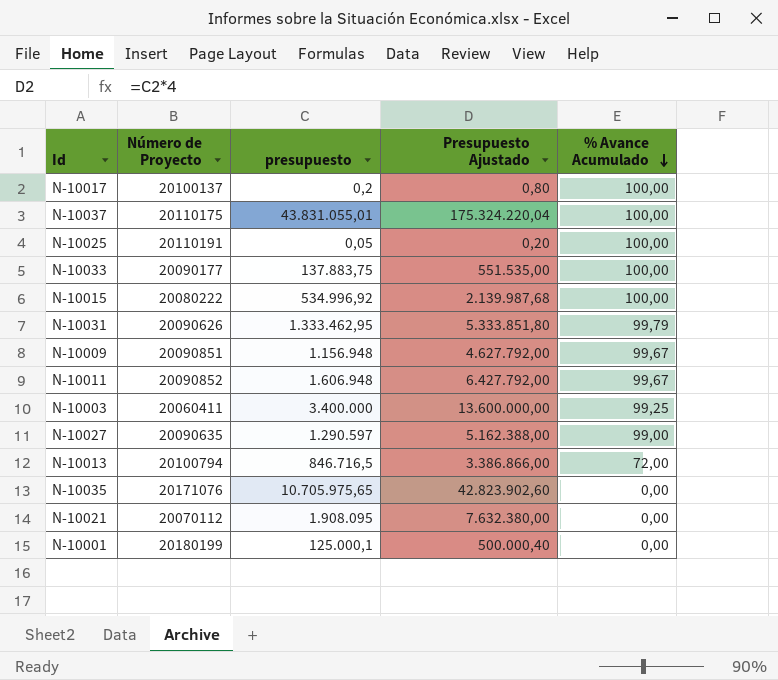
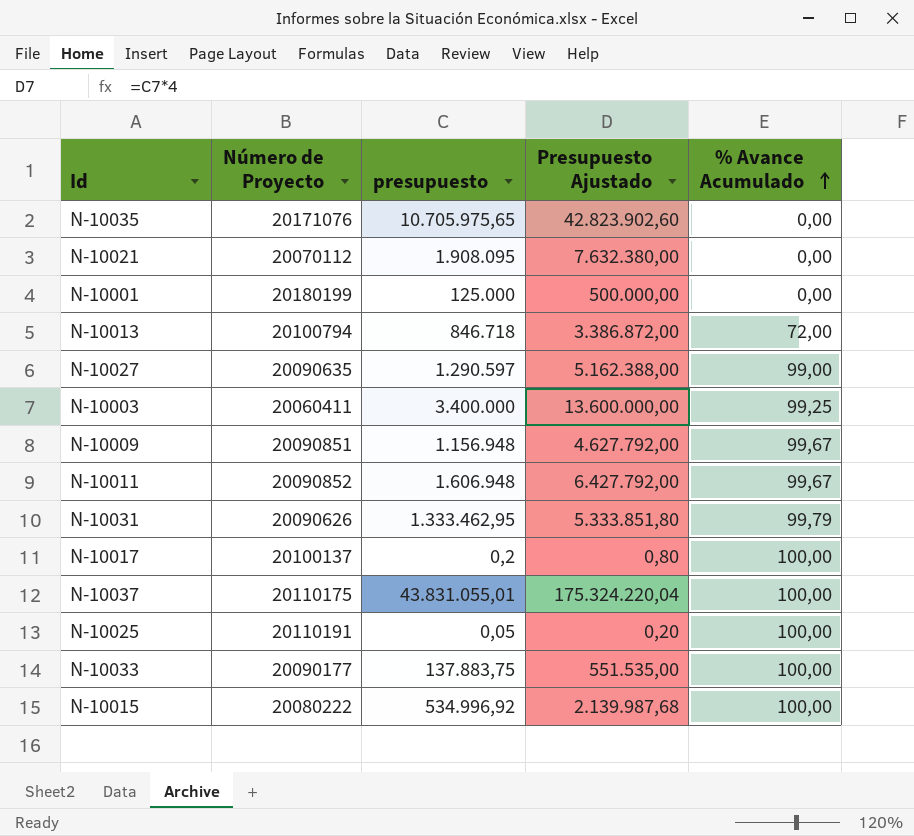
row order: % Avance Acumulado descending -> % Avance Acumulado ascending
N-10001 | presupuesto: 125.000,1 -> 125.000
N-10001 | Presupuesto Ajustado: 500.000,40 -> 500.000,00
N-10013 | presupuesto: 846.716,5 -> 846.718
N-10013 | Presupuesto Ajustado: 3.386.866,00 -> 3.386.872,00

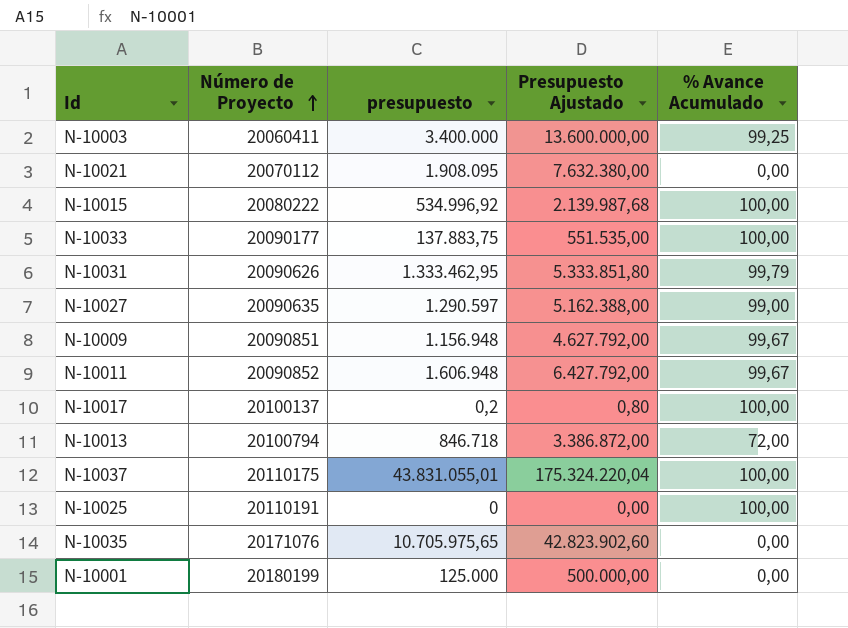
row order: % Avance Acumulado ascending -> Número de Proyecto ascending
N-10025 | presupuesto: 0,05 -> 0
N-10025 | Presupuesto Ajustado: 0,20 -> 0,00

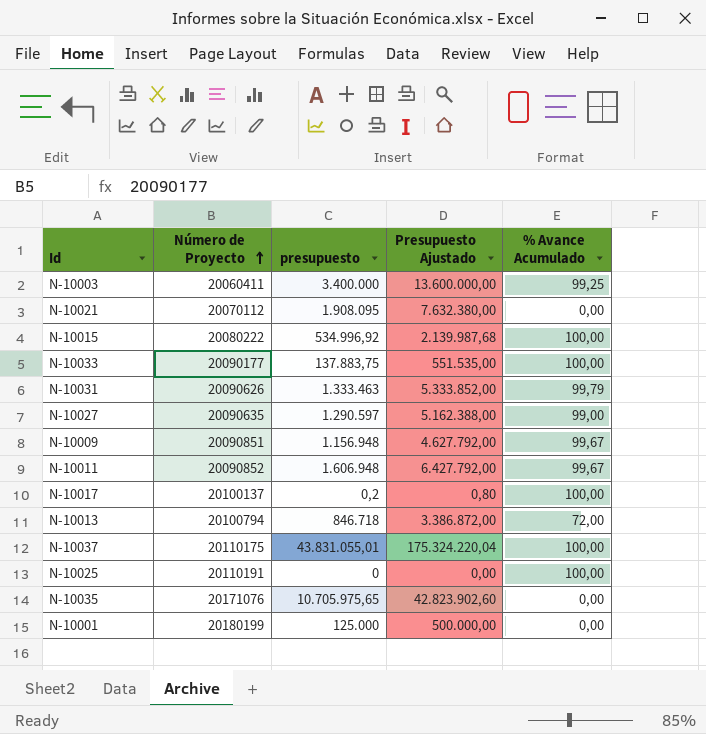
N-10031 | presupuesto: 1.333.462,95 -> 1.333.463
N-10031 | Presupuesto Ajustado: 5.333.851,80 -> 5.333.852,00

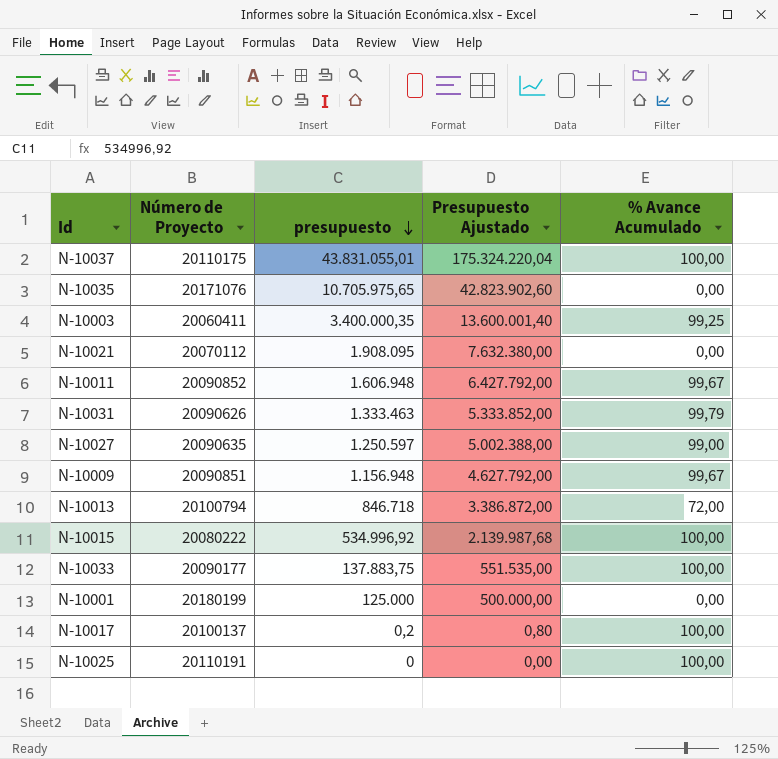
row order: Número de Proyecto ascending -> presupuesto descending
N-10003 | presupuesto: 3.400.000 -> 3.400.000,35
N-10003 | Presupuesto Ajustado: 13.600.000,00 -> 13.600.001,40
N-10027 | presupuesto: 1.290.597 -> 1.250.597
N-10027 | Presupuesto Ajustado: 5.162.388,00 -> 5.002.388,00

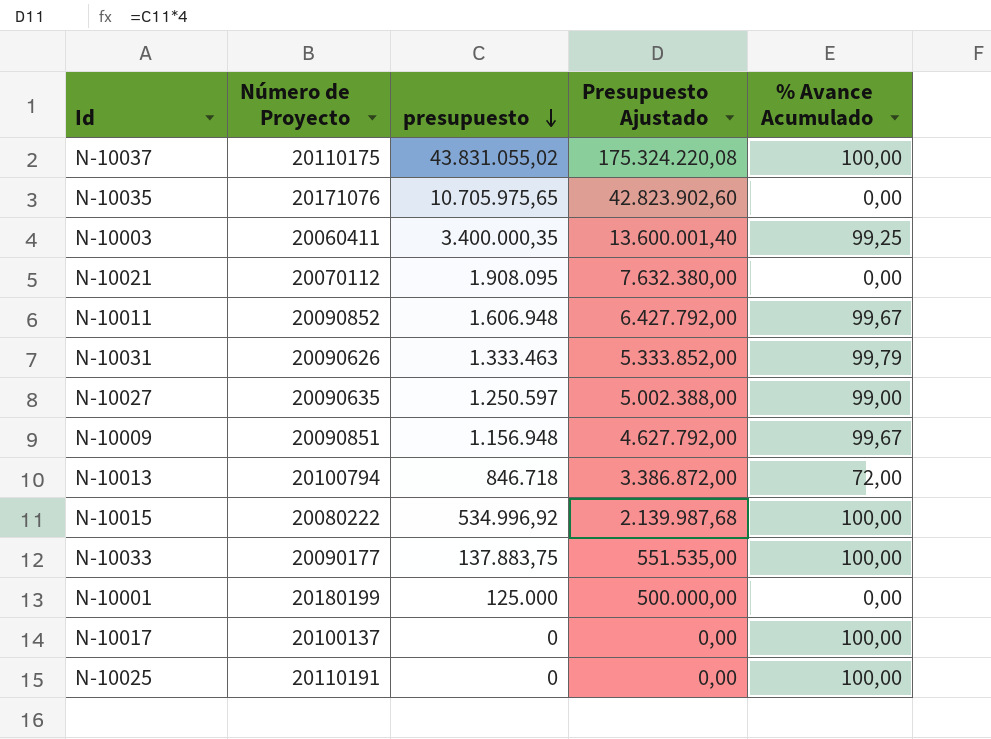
N-10037 | presupuesto: 43.831.055,01 -> 43.831.055,02
N-10037 | Presupuesto Ajustado: 175.324.220,04 -> 175.324.220,08
N-10017 | presupuesto: 0,2 -> 0
N-10017 | Presupuesto Ajustado: 0,80 -> 0,00

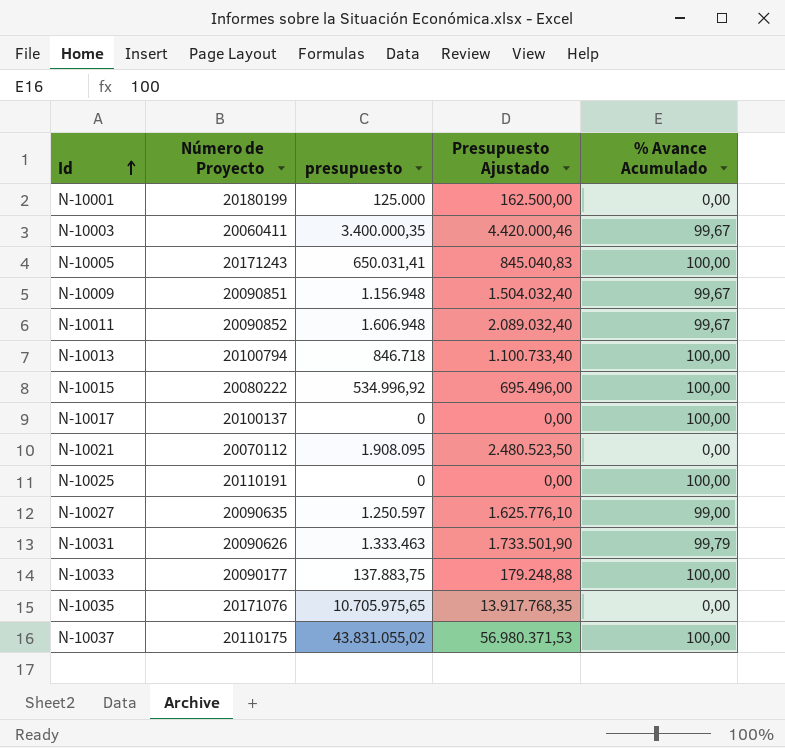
row order: presupuesto descending -> Id ascending
column Presupuesto Ajustado | formula: [presupuesto] * 4 -> [presupuesto] * 1,3
N-10003 | % Avance Acumulado: 99,25 -> 99,67
row N-10005: none -> 20171243 | 650.031,41 | 845.040,83 | 100,00
N-10013 | % Avance Acumulado: 72,00 -> 100,00

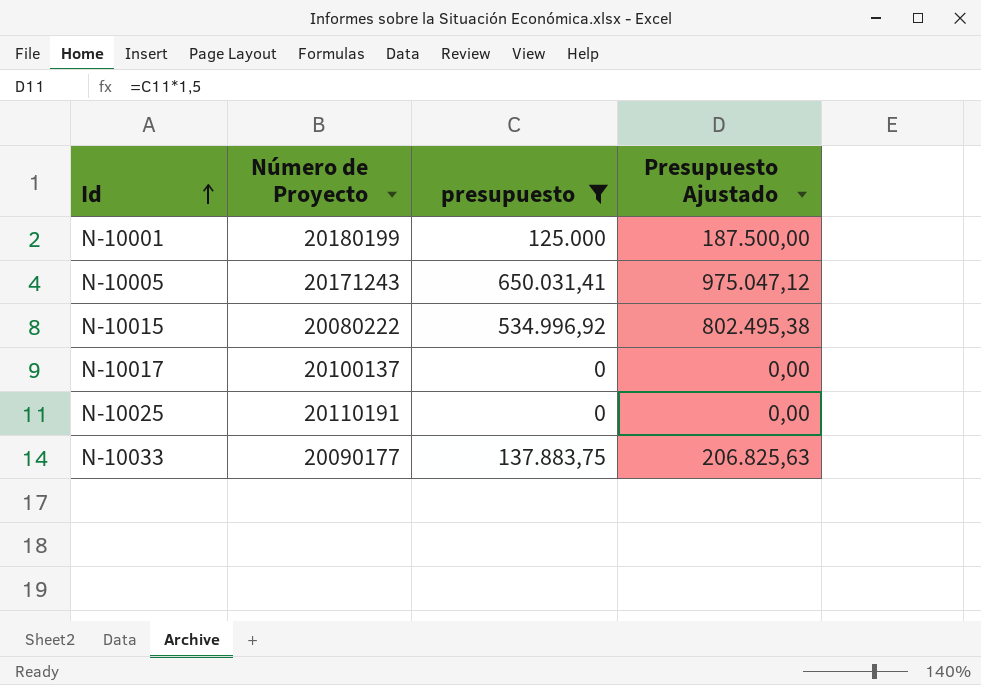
filter: none -> presupuesto <= 650.031,41
column % Avance Acumulado | position: 5 -> none
column Presupuesto Ajustado | formula: [presupuesto] * 1,3 -> [presupuesto] * 1,5

